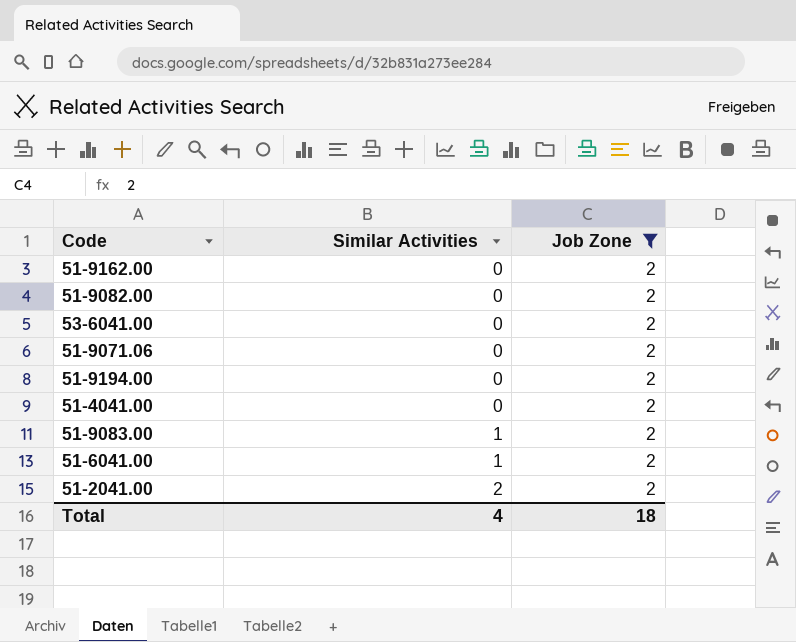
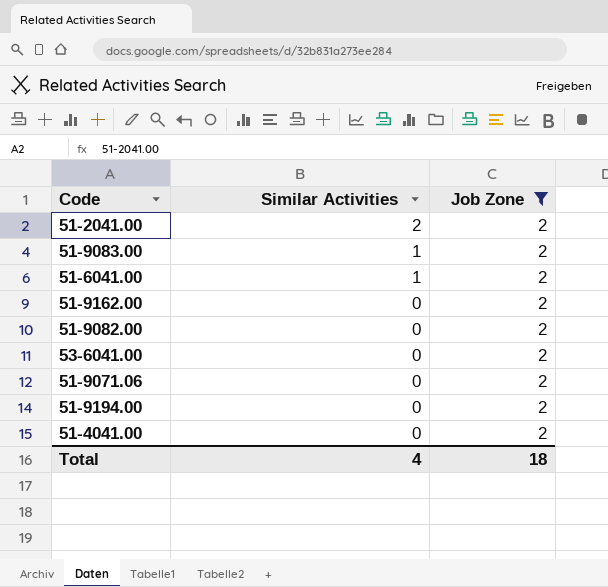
row order: Similar Activities ascending -> Similar Activities descending

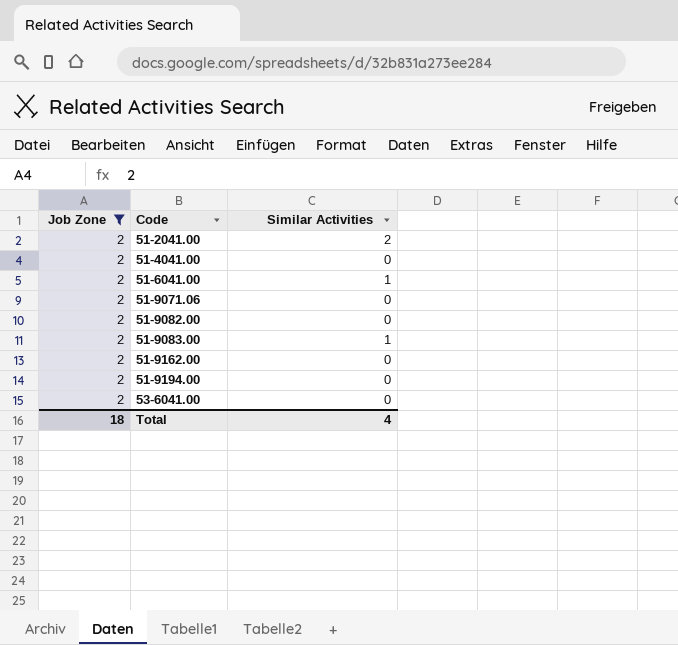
row order: Similar Activities descending -> Code ascending
column Job Zone | position: 3 -> 1

